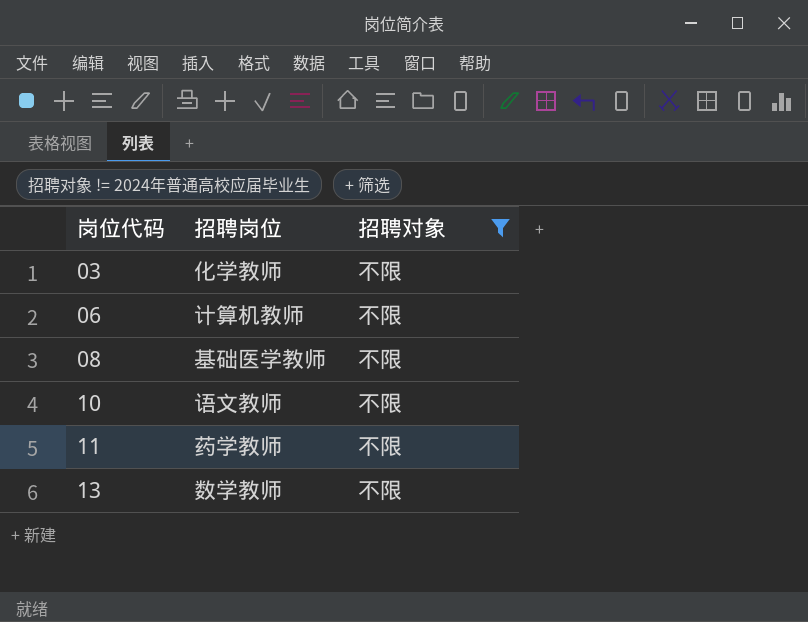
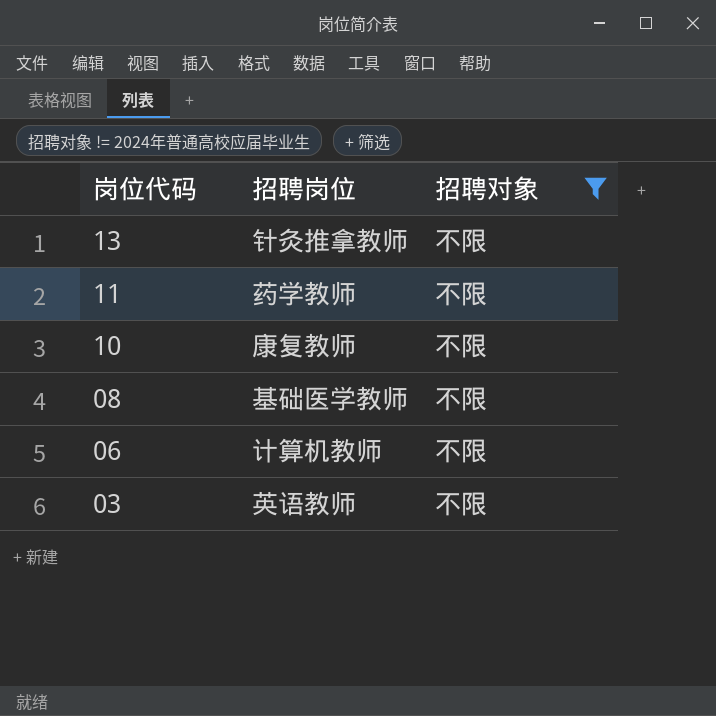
row order: 岗位代码 ascending -> 岗位代码 descending
13 | 招聘岗位: 数学教师 -> 针灸推拿教师
10 | 招聘岗位: 语文教师 -> 康复教师
03 | 招聘岗位: 化学教师 -> 英语教师

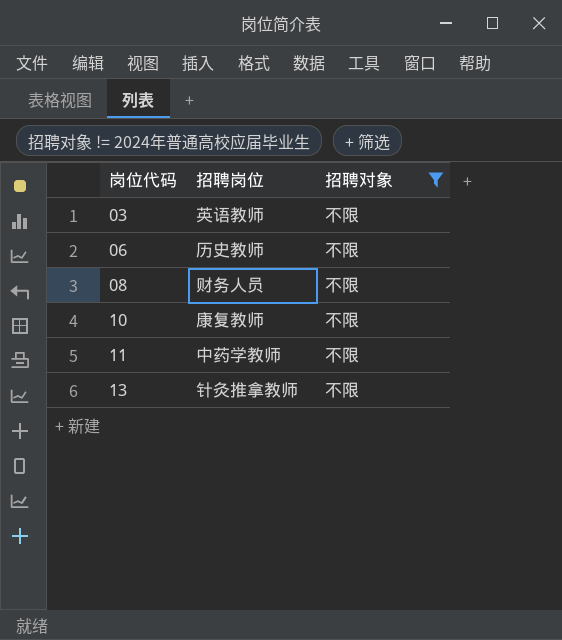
row order: 岗位代码 descending -> 岗位代码 ascending
06 | 招聘岗位: 计算机教师 -> 历史教师
08 | 招聘岗位: 基础医学教师 -> 财务人员
11 | 招聘岗位: 药学教师 -> 中药学教师

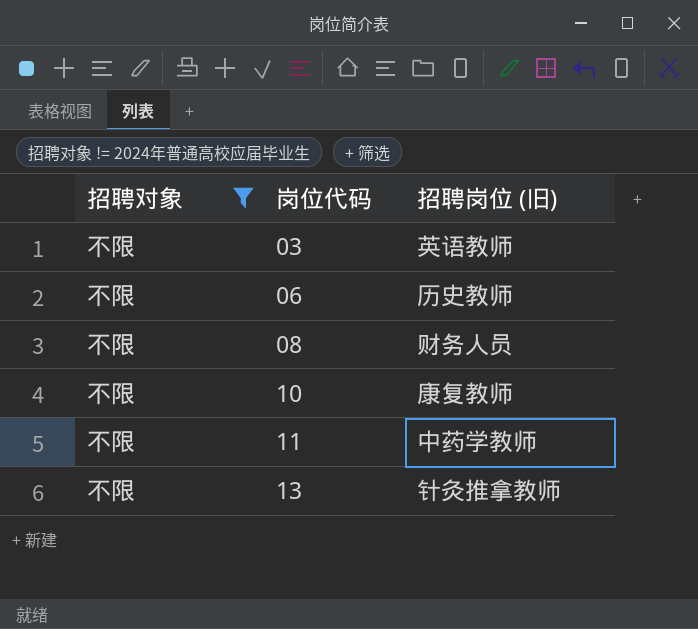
column 招聘对象 | position: 3 -> 1
column name: 招聘岗位 -> 招聘岗位 (旧)

